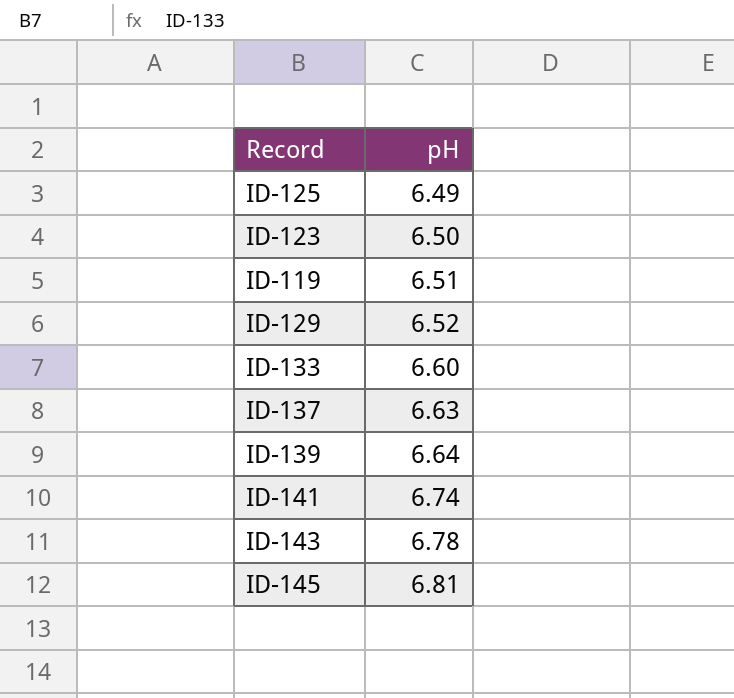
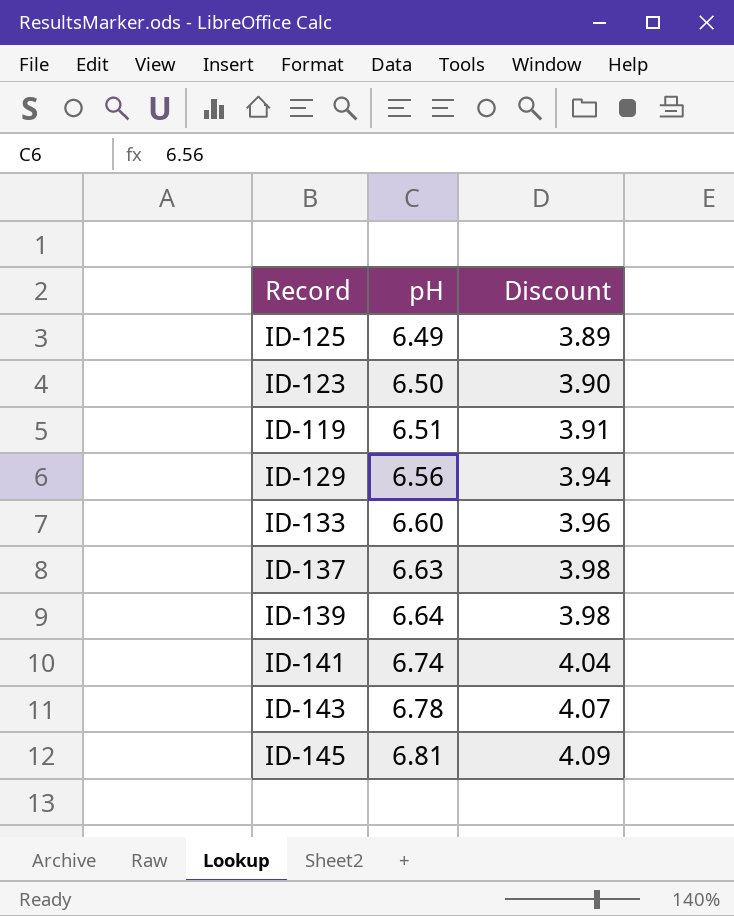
column Discount | formula: none -> [pH] * 0.6
ID-129 | pH: 6.52 -> 6.56

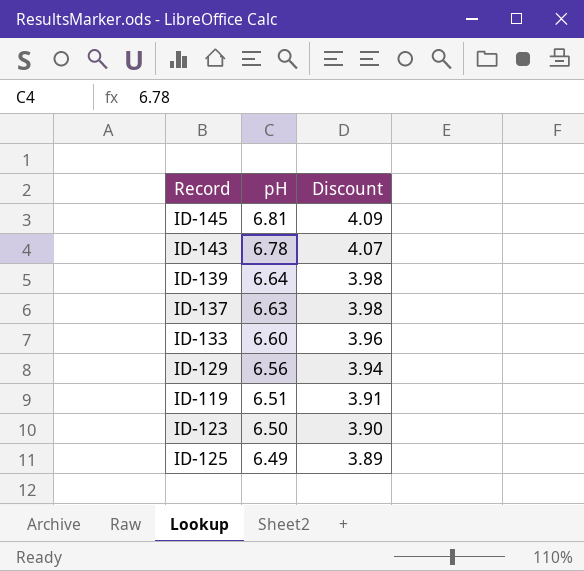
row order: pH ascending -> pH descending
row ID-141: 6.74 | 4.04 -> none

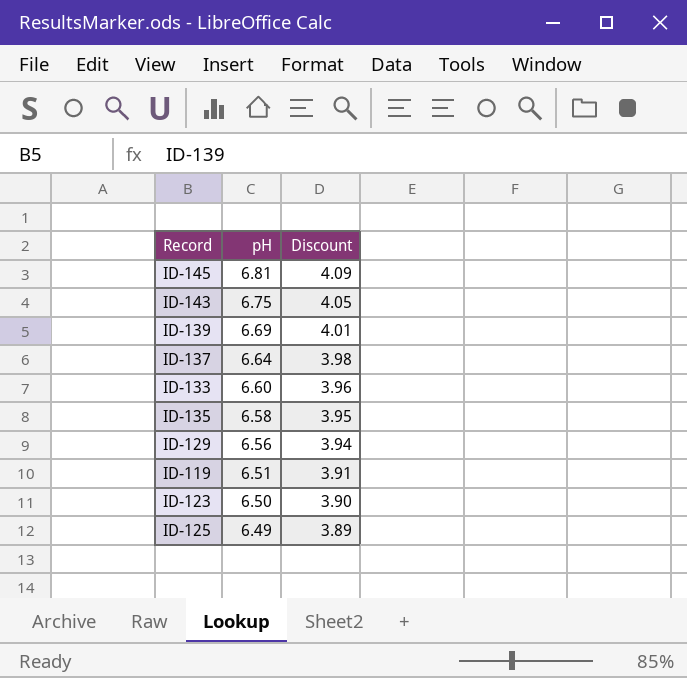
ID-143 | pH: 6.78 -> 6.75
ID-143 | Discount: 4.07 -> 4.05
ID-139 | pH: 6.64 -> 6.69
ID-139 | Discount: 3.98 -> 4.01
ID-137 | pH: 6.63 -> 6.64
row ID-135: none -> 6.58 | 3.95

